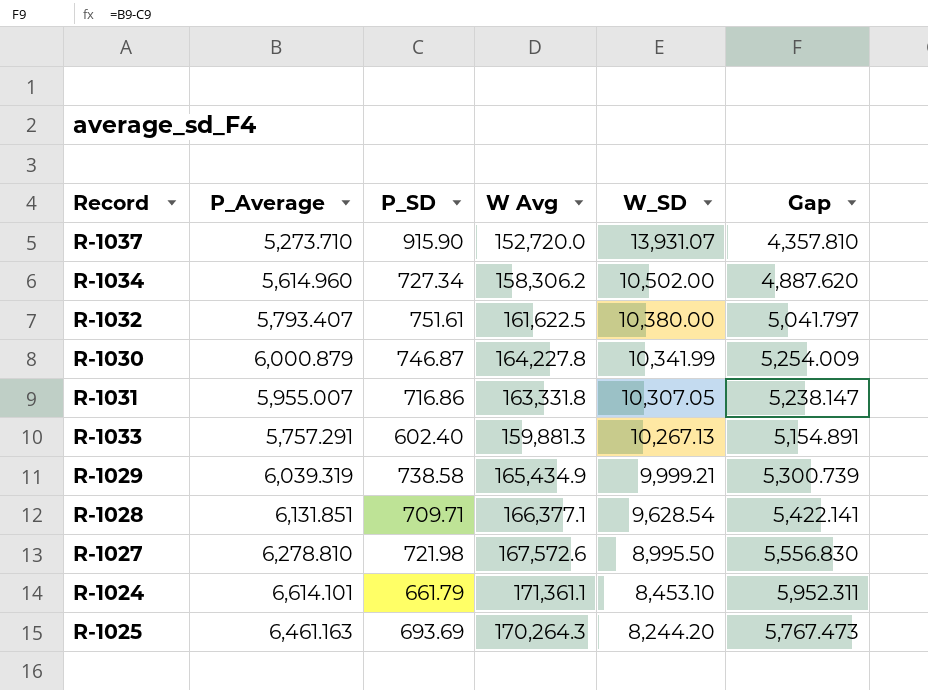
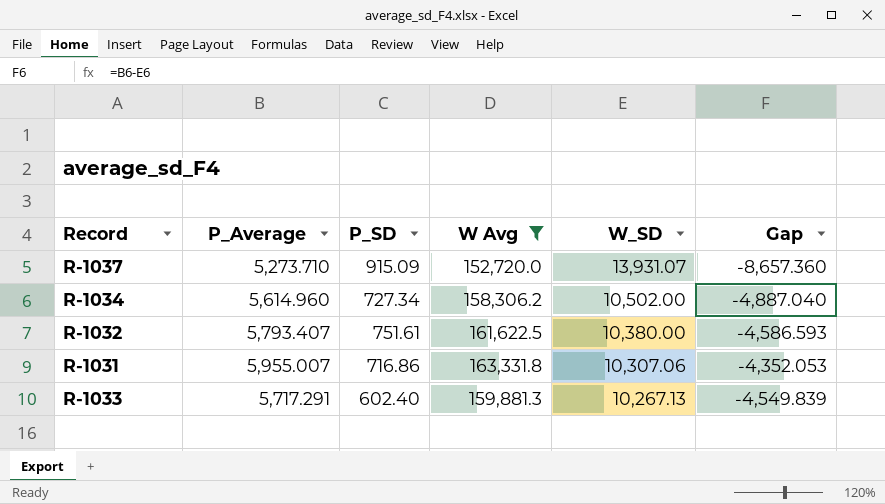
filter: none -> W Avg <= 163,331.8
column Gap | formula: [P_Average] - [P_SD] -> [P_Average] - [W_SD]
R-1037 | P_SD: 915.90 -> 915.09
R-1031 | W_SD: 10,307.05 -> 10,307.06
R-1033 | P_Average: 5,757.291 -> 5,717.291

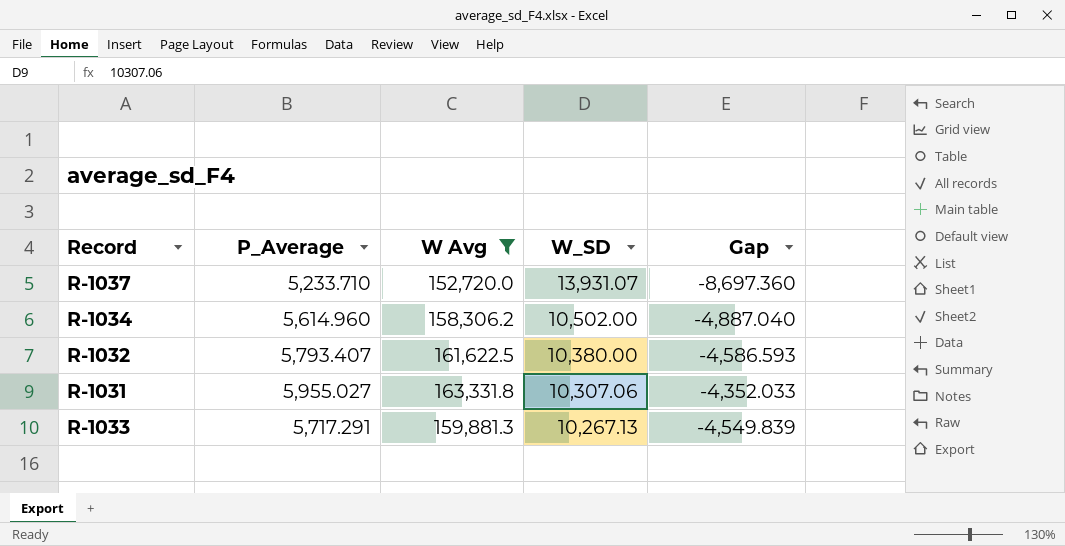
column P_SD | position: 3 -> none
R-1037 | P_Average: 5,273.710 -> 5,233.710
R-1037 | Gap: -8,657.360 -> -8,697.360
R-1031 | P_Average: 5,955.007 -> 5,955.027
R-1031 | Gap: -4,352.053 -> -4,352.033

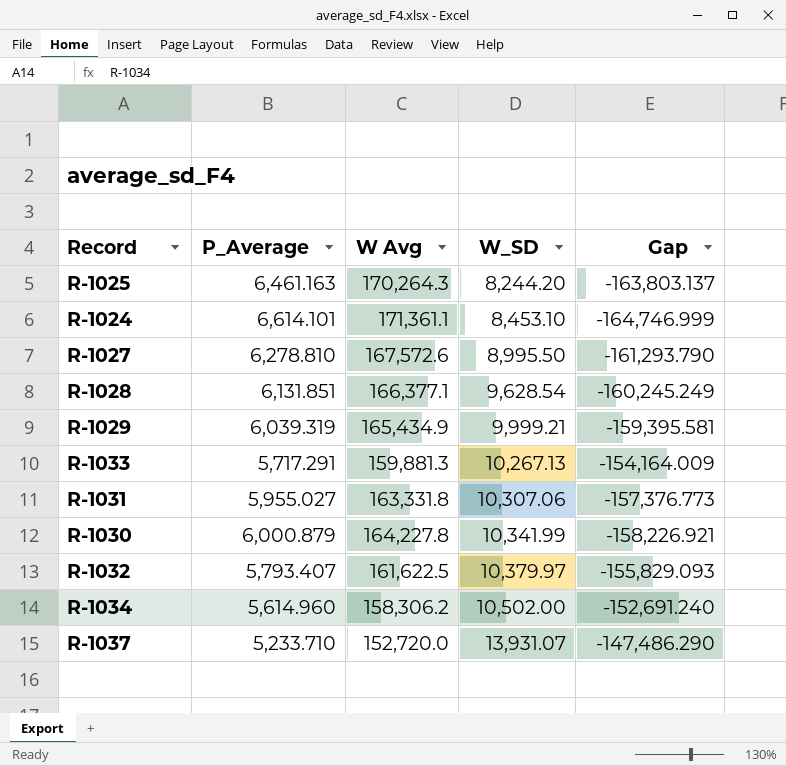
filter: W Avg <= 163,331.8 -> none
row order: W_SD descending -> W_SD ascending
column Gap | formula: [P_Average] - [W_SD] -> [P_Average] - [W Avg]
R-1032 | W_SD: 10,380.00 -> 10,379.97

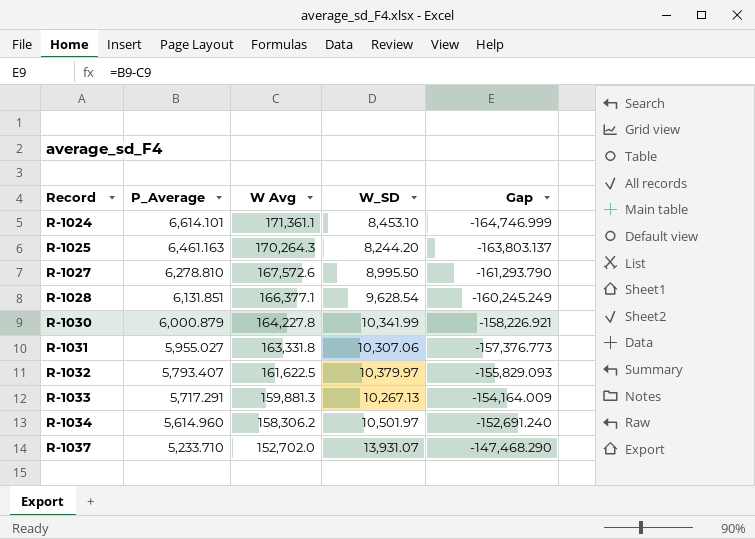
row order: W_SD ascending -> Record ascending
row R-1029: 6,039.319 | 165,434.9 | 9,999.21 | -159,395.581 -> none
R-1034 | W_SD: 10,502.00 -> 10,501.97
R-1037 | W Avg: 152,720.0 -> 152,702.0
R-1037 | Gap: -147,486.290 -> -147,468.290

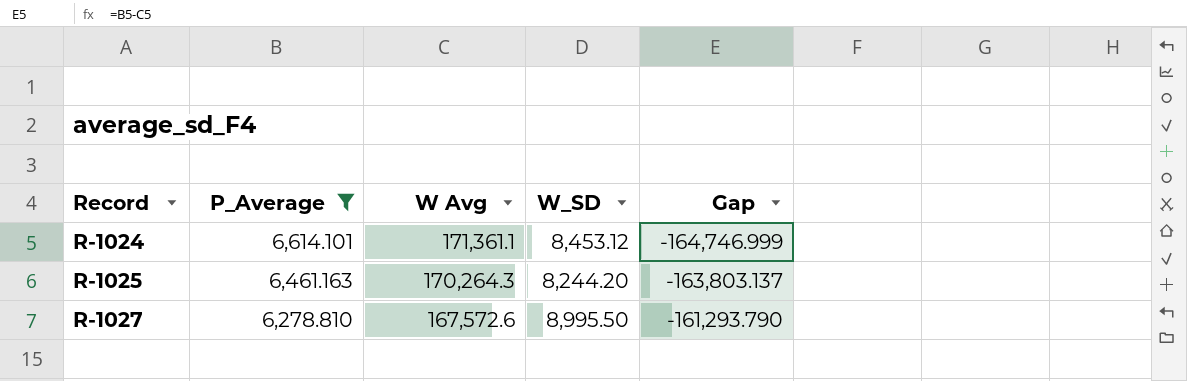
filter: none -> P_Average >= 6,278.810
R-1024 | W_SD: 8,453.10 -> 8,453.12

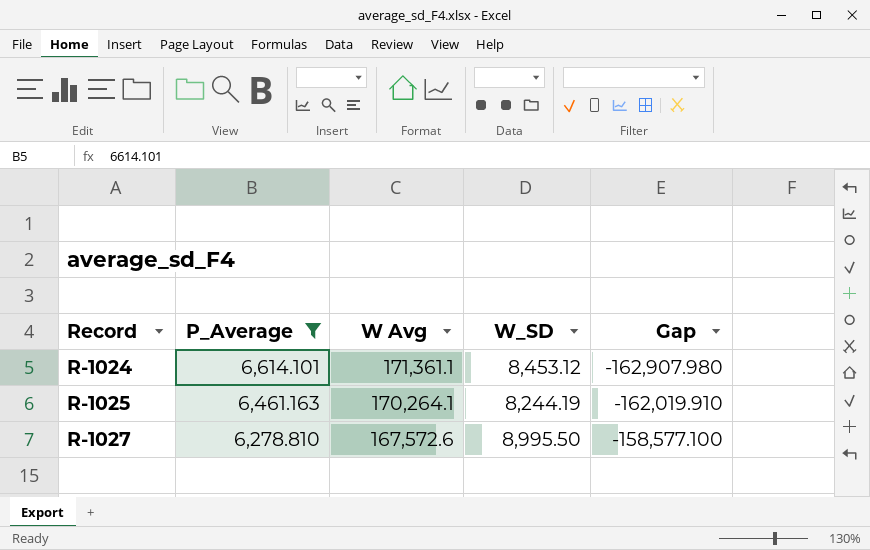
column Gap | formula: [P_Average] - [W Avg] -> [W_SD] - [W Avg]
R-1025 | W Avg: 170,264.3 -> 170,264.1
R-1025 | W_SD: 8,244.20 -> 8,244.19

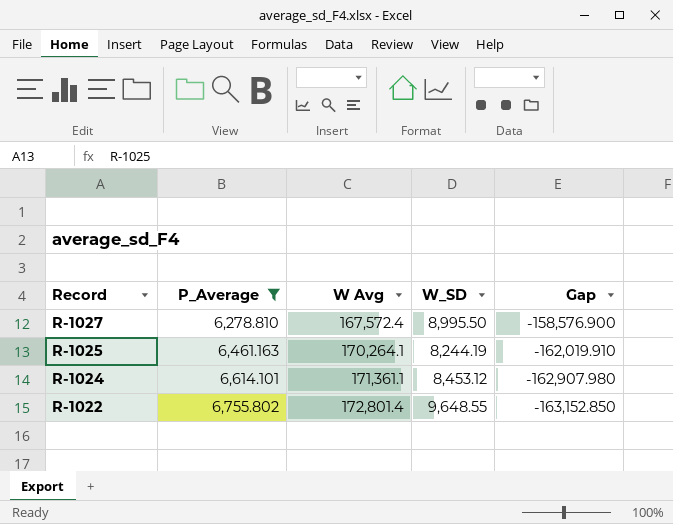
row order: Record ascending -> Record descending
R-1027 | W Avg: 167,572.6 -> 167,572.4
R-1027 | Gap: -158,577.100 -> -158,576.900
row R-1022: none -> 6,755.802 | 172,801.4 | 9,648.55 | -163,152.850

